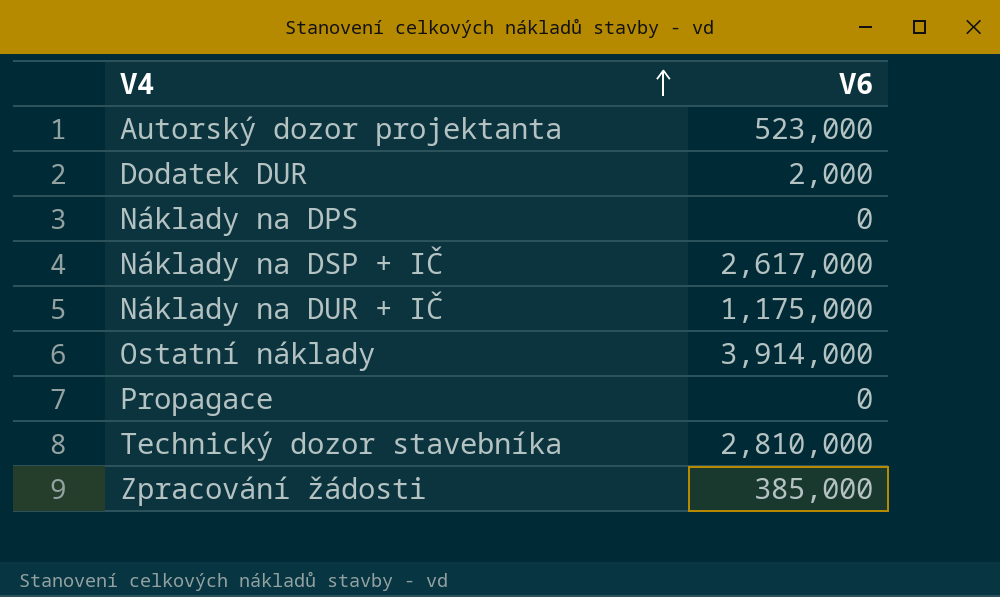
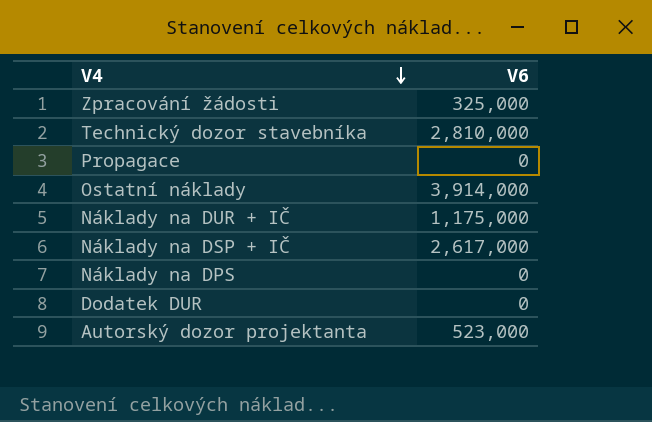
row order: V4 ascending -> V4 descending
Zpracování žádosti | V6: 385,000 -> 325,000
Dodatek DUR | V6: 2,000 -> 0

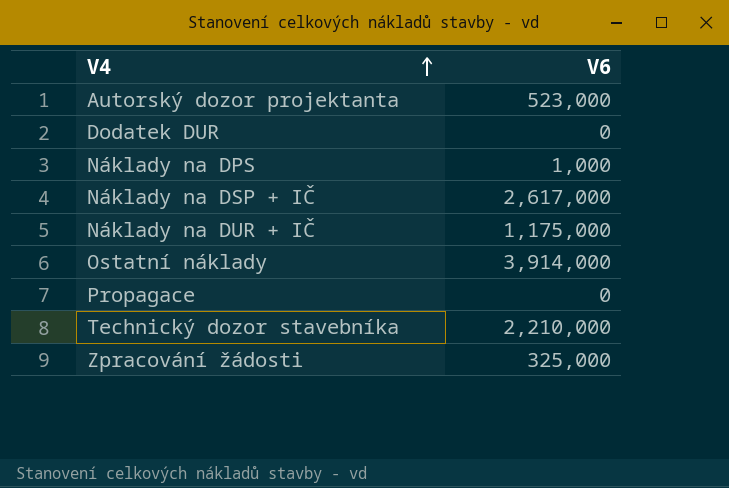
row order: V4 descending -> V4 ascending
Náklady na DPS | V6: 0 -> 1,000
Technický dozor stavebníka | V6: 2,810,000 -> 2,210,000

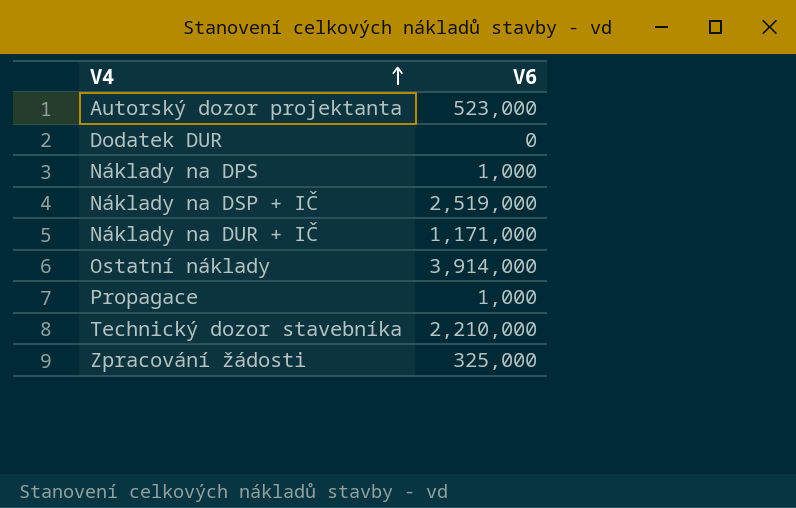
Náklady na DSP + IČ | V6: 2,617,000 -> 2,519,000
Náklady na DUR + IČ | V6: 1,175,000 -> 1,171,000
Propagace | V6: 0 -> 1,000

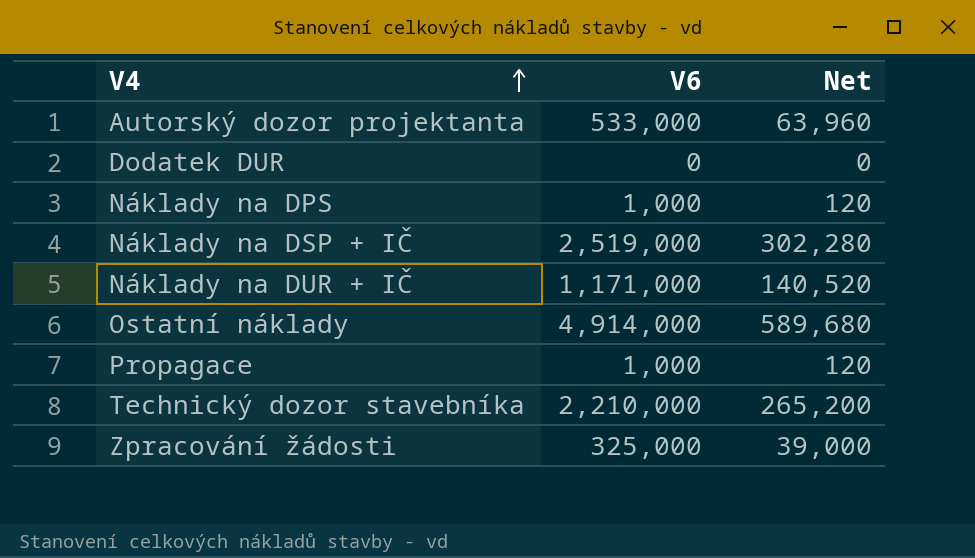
column Net | formula: none -> [V6] * 0.12
Autorský dozor projektanta | V6: 523,000 -> 533,000
Ostatní náklady | V6: 3,914,000 -> 4,914,000

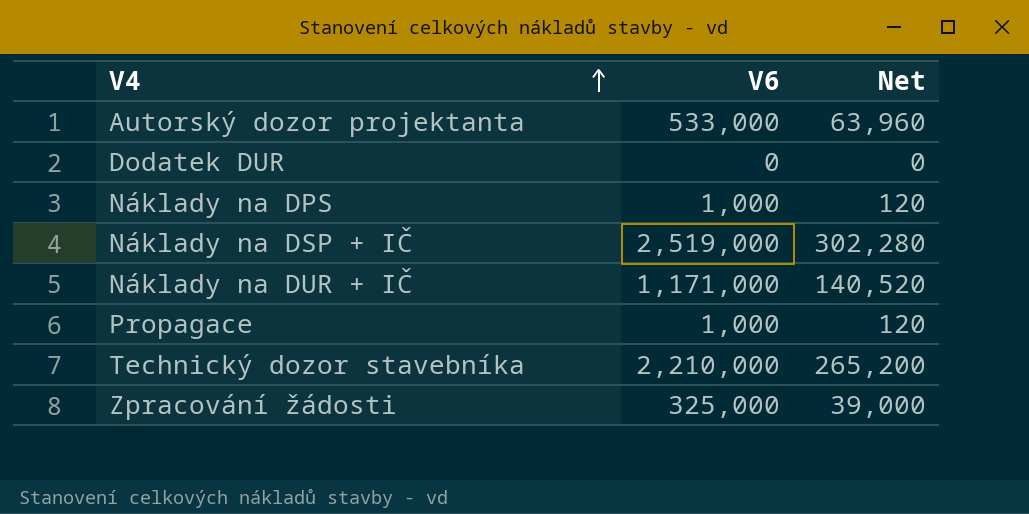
row Ostatní náklady: 4,914,000 | 589,680 -> none

